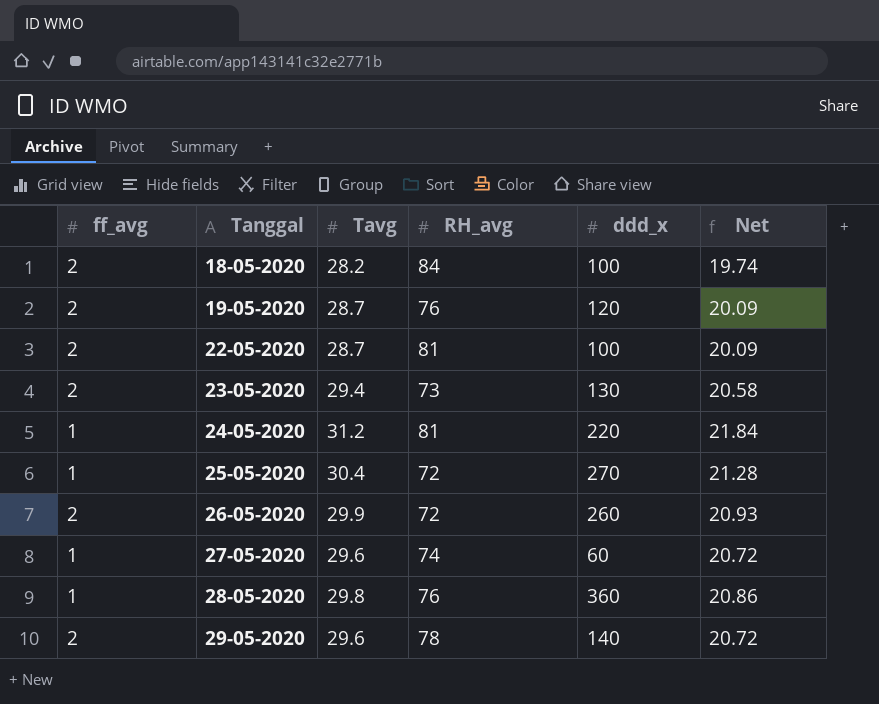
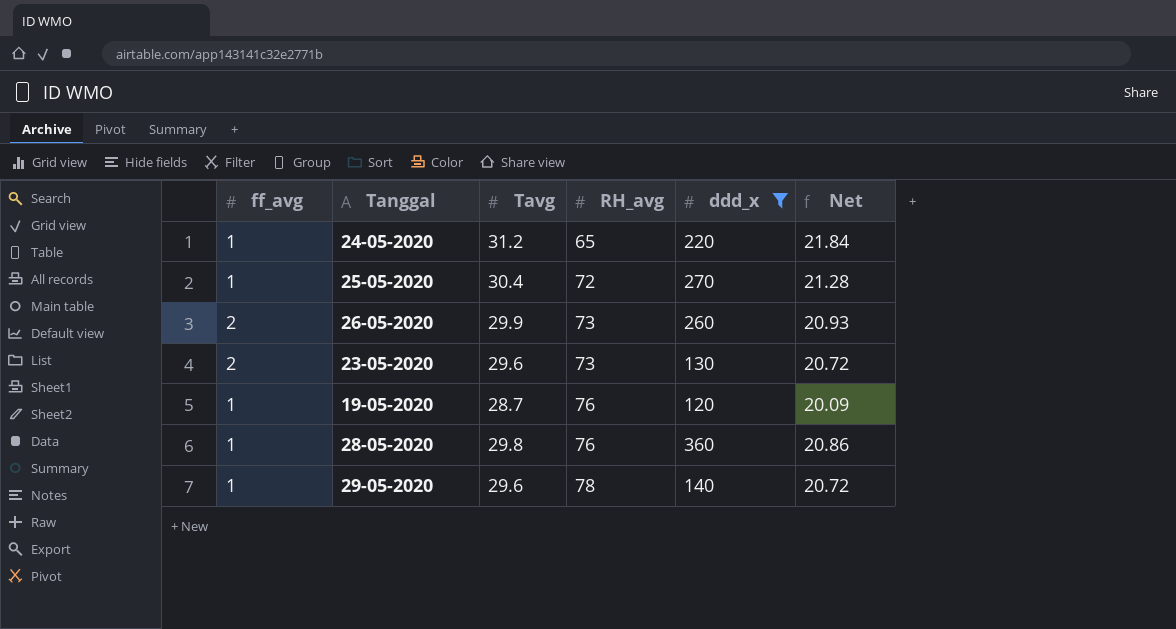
filter: none -> ddd_x >= 120
row order: Tanggal ascending -> RH_avg ascending
24-05-2020 | RH_avg: 81 -> 65
26-05-2020 | RH_avg: 72 -> 73
23-05-2020 | Tavg: 29.4 -> 29.6
23-05-2020 | Net: 20.58 -> 20.72
19-05-2020 | ff_avg: 2 -> 1
29-05-2020 | ff_avg: 2 -> 1

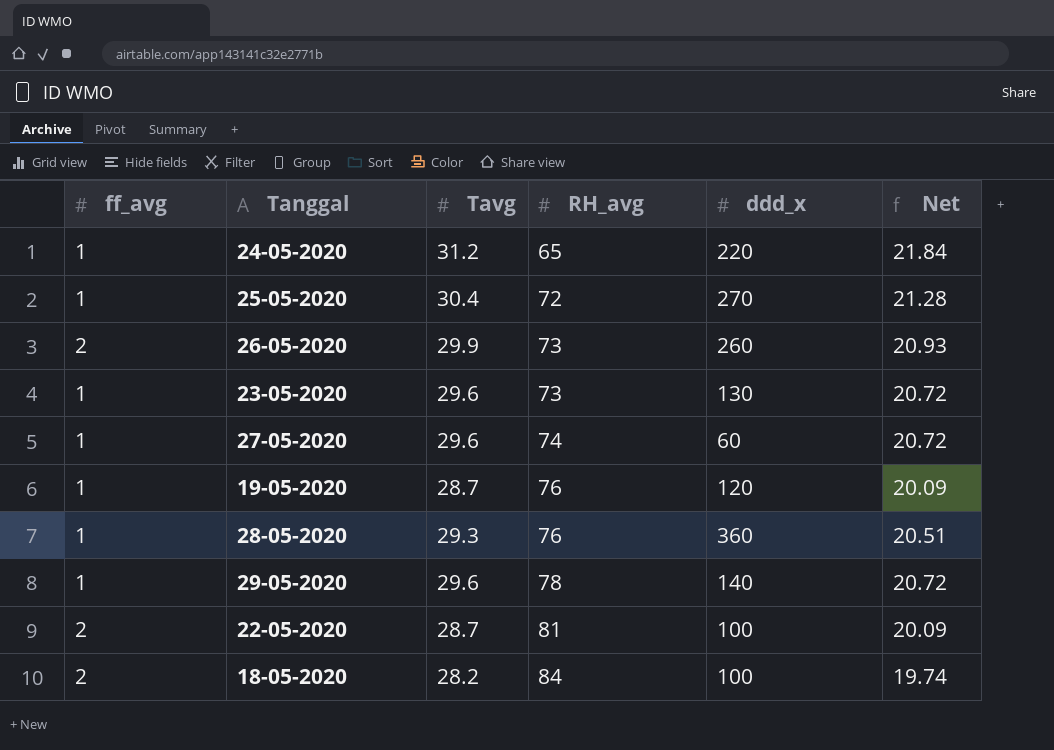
filter: ddd_x >= 120 -> none
23-05-2020 | ff_avg: 2 -> 1
28-05-2020 | Tavg: 29.8 -> 29.3
28-05-2020 | Net: 20.86 -> 20.51

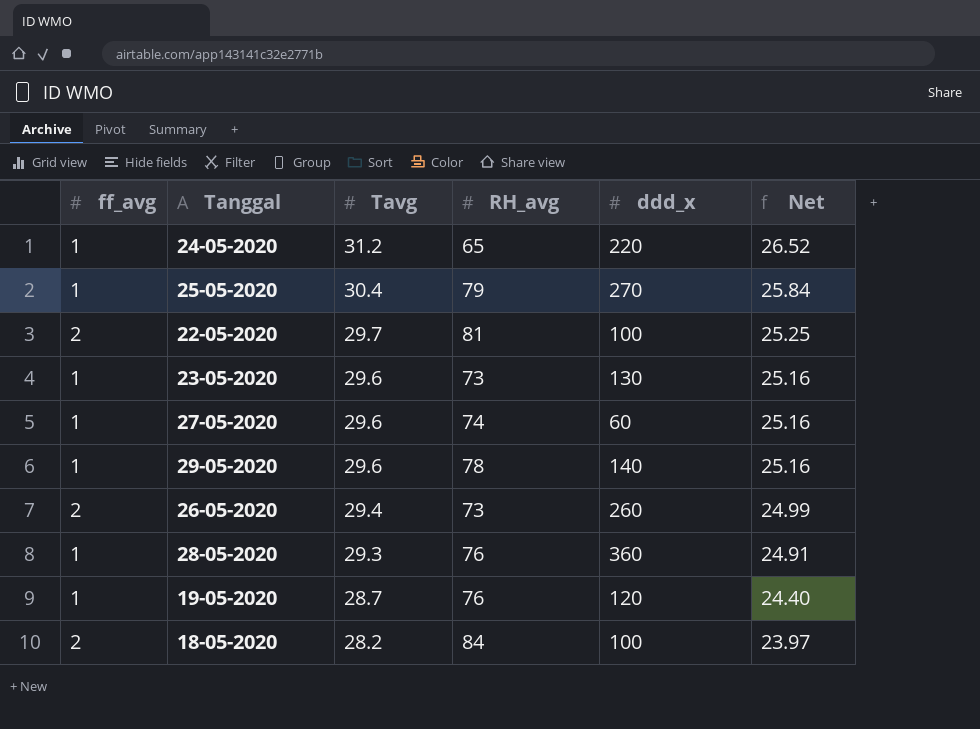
row order: RH_avg ascending -> Tavg descending
column Net | formula: [Tavg] * 0.7 -> [Tavg] * 0.85
25-05-2020 | RH_avg: 72 -> 79
22-05-2020 | Tavg: 28.7 -> 29.7
26-05-2020 | Tavg: 29.9 -> 29.4

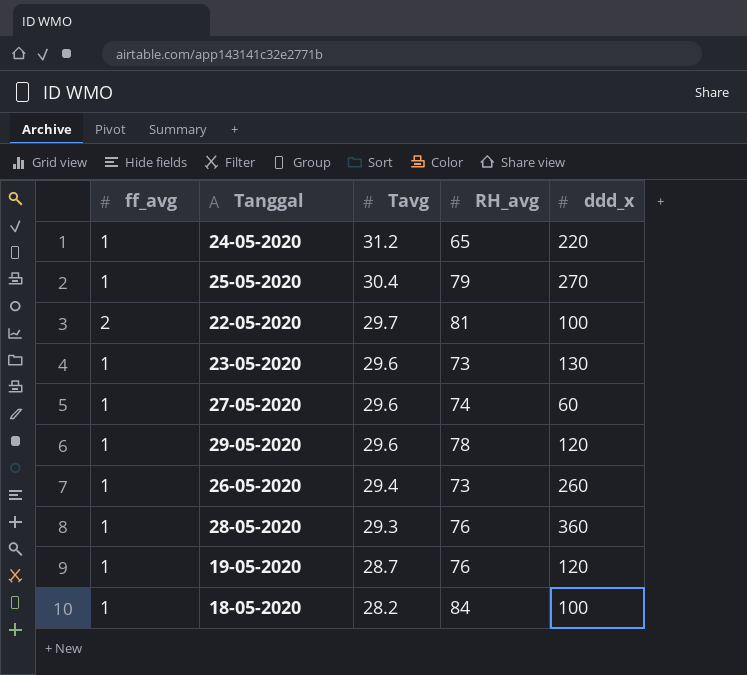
column Net | formula: [Tavg] * 0.85 -> none
29-05-2020 | ddd_x: 140 -> 120
26-05-2020 | ff_avg: 2 -> 1
18-05-2020 | ff_avg: 2 -> 1

